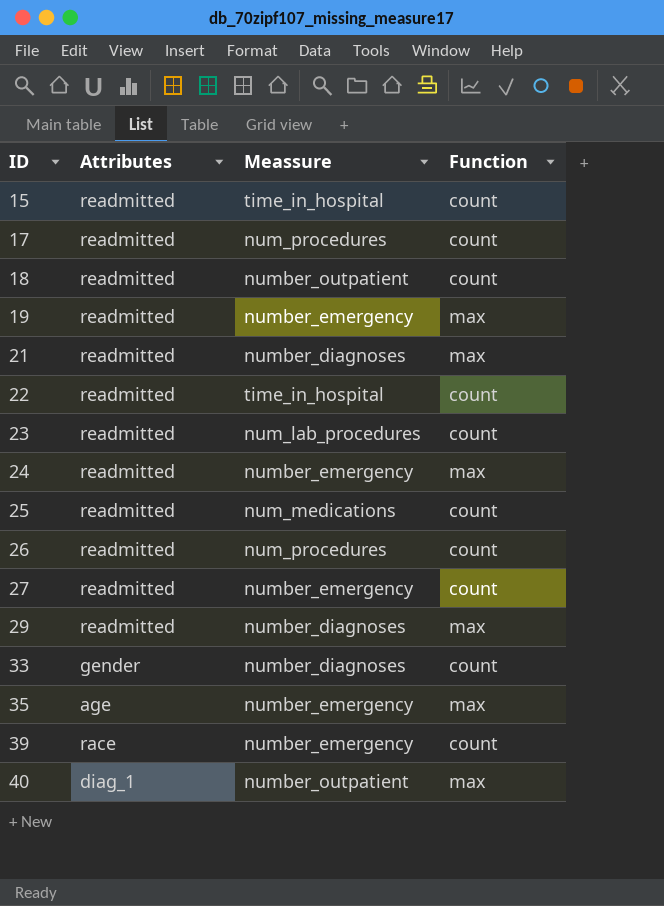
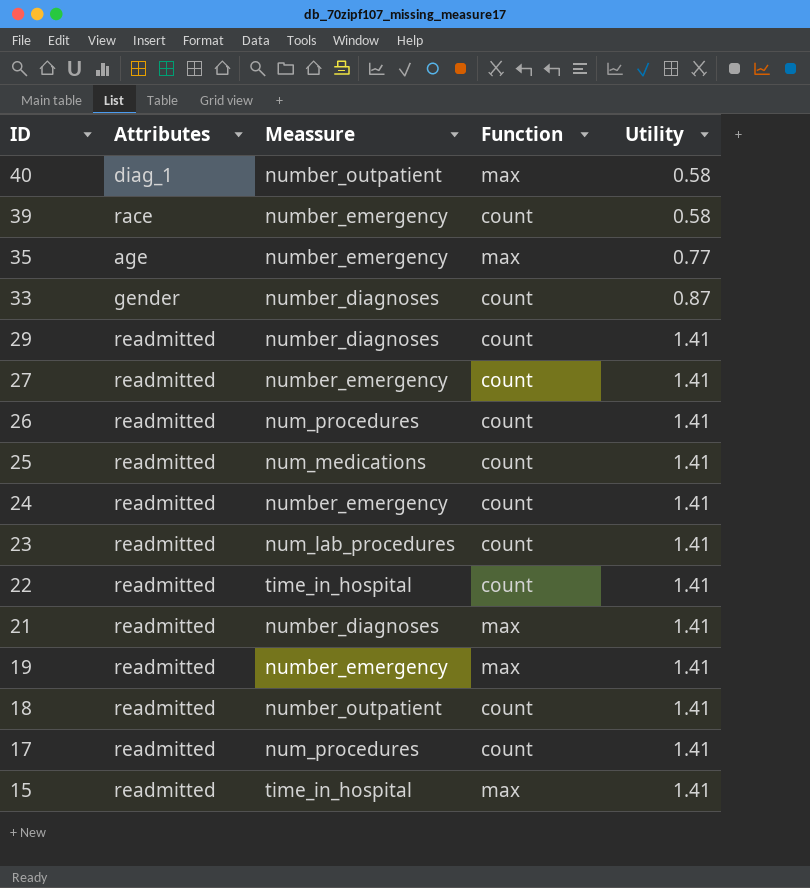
row order: ID ascending -> ID descending
column Utility | position: none -> 5
29 | Function: max -> count
24 | Function: max -> count
15 | Function: count -> max

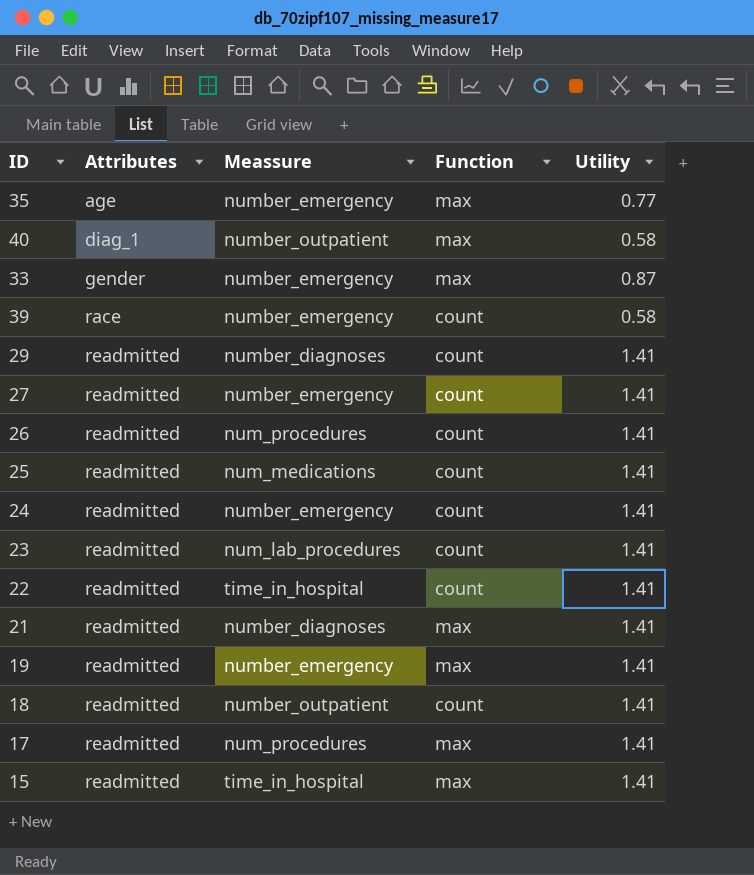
row order: ID descending -> Attributes ascending
33 | Meassure: number_diagnoses -> number_emergency
33 | Function: count -> max
17 | Function: count -> max

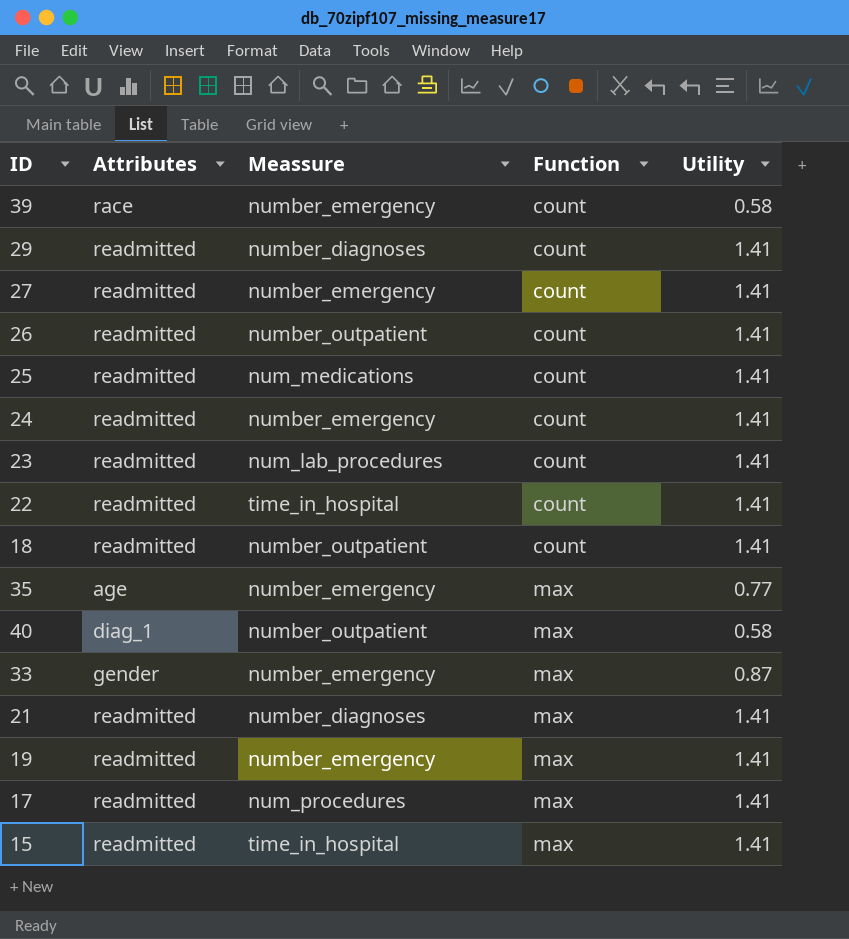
row order: Attributes ascending -> Function ascending
26 | Meassure: num_procedures -> number_outpatient

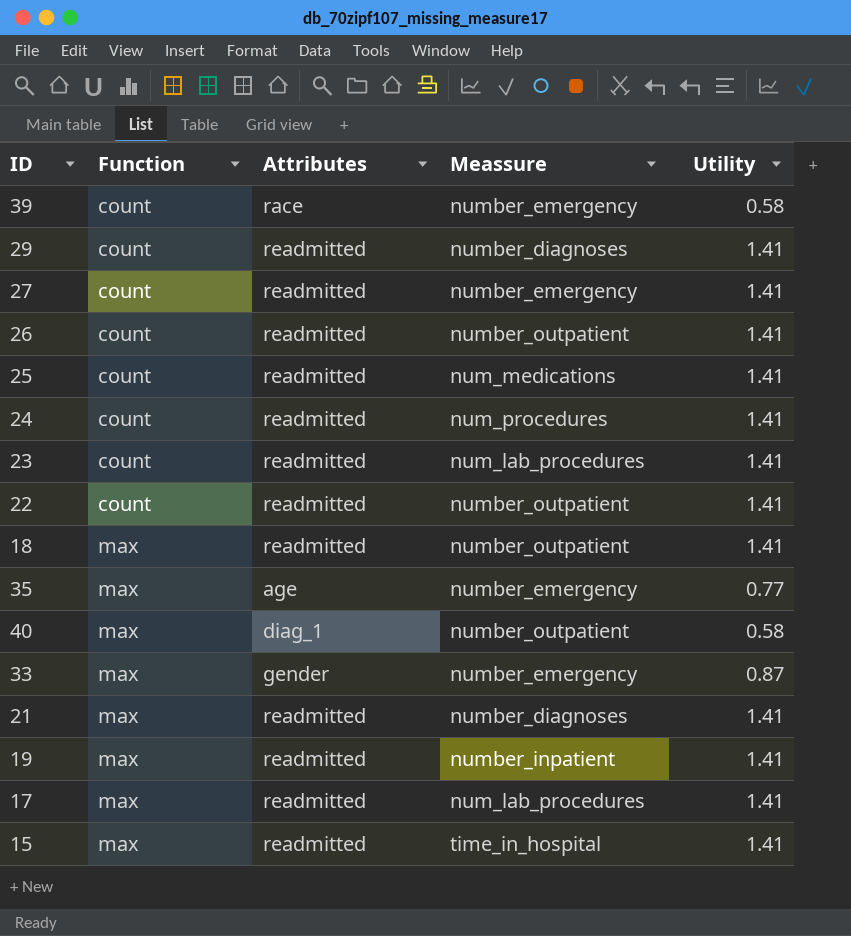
column Function | position: 4 -> 2
24 | Meassure: number_emergency -> num_procedures
22 | Meassure: time_in_hospital -> number_outpatient
18 | Function: count -> max
19 | Meassure: number_emergency -> number_inpatient
17 | Meassure: num_procedures -> num_lab_procedures

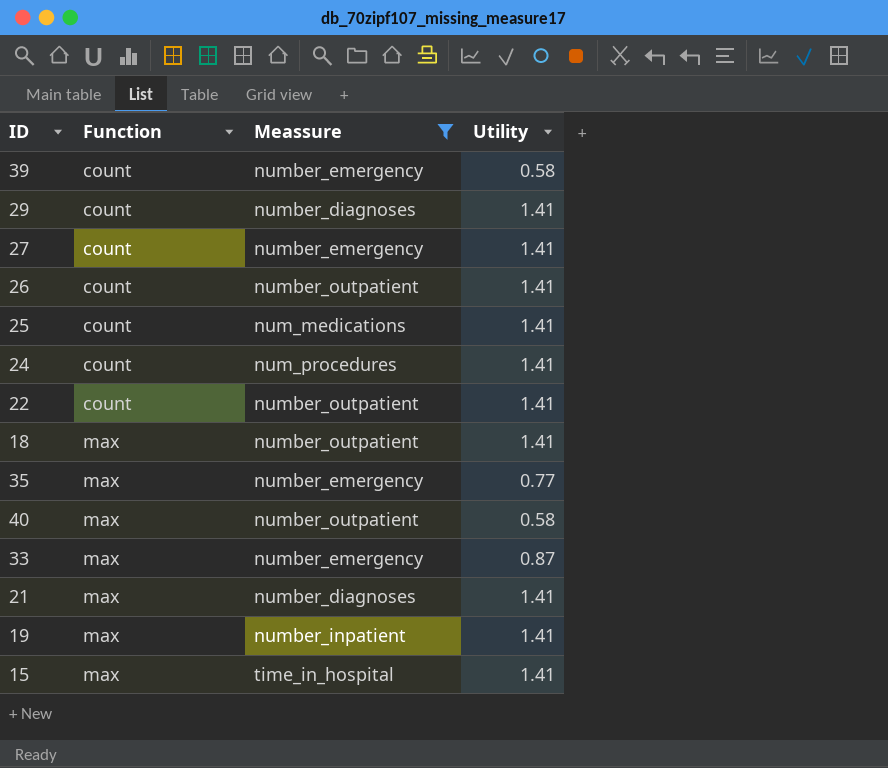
filter: none -> Meassure != num_lab_procedures
column Attributes | position: 3 -> none

